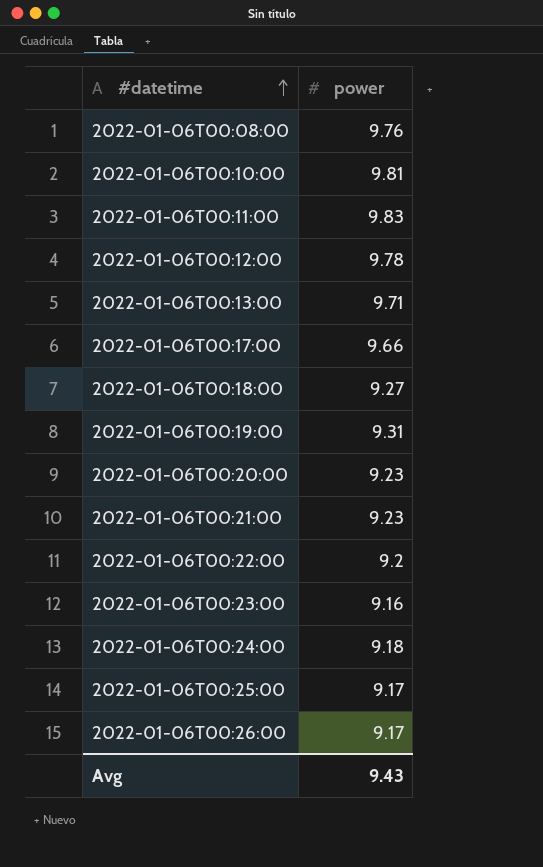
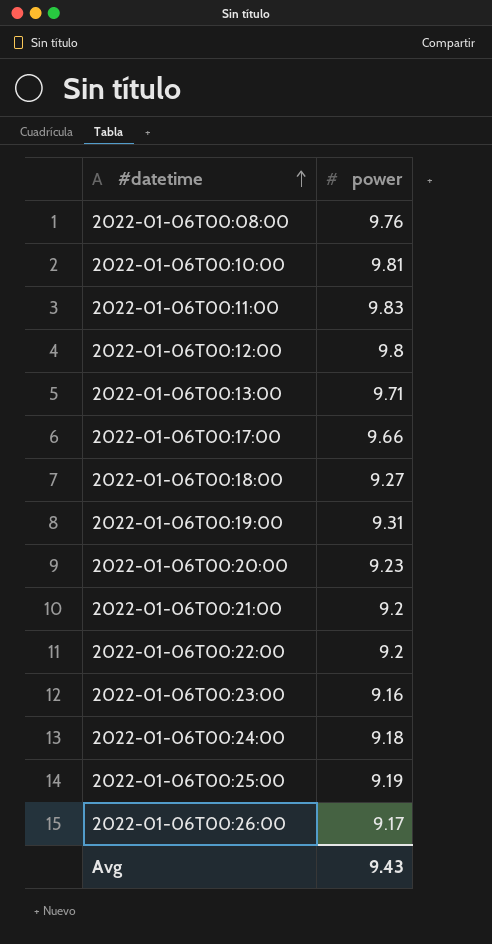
2022-01-06T00:12:00 | power: 9.78 -> 9.8
2022-01-06T00:21:00 | power: 9.23 -> 9.2
2022-01-06T00:25:00 | power: 9.17 -> 9.19

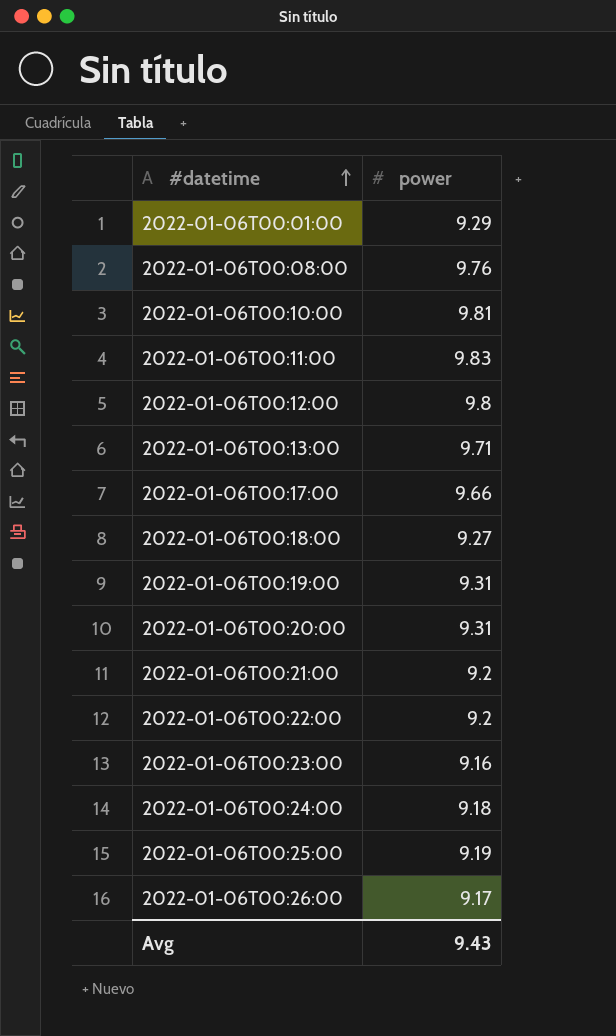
row 2022-01-06T00:01:00: none -> 9.29
2022-01-06T00:20:00 | power: 9.23 -> 9.31

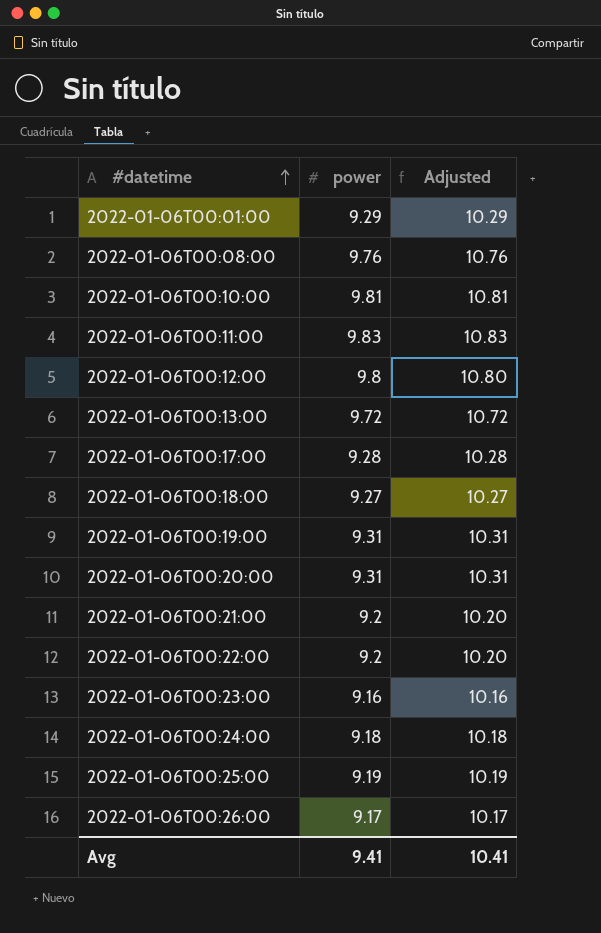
column Adjusted | formula: none -> [power] + 1
2022-01-06T00:13:00 | power: 9.71 -> 9.72
2022-01-06T00:17:00 | power: 9.66 -> 9.28
Avg | power: 9.43 -> 9.41

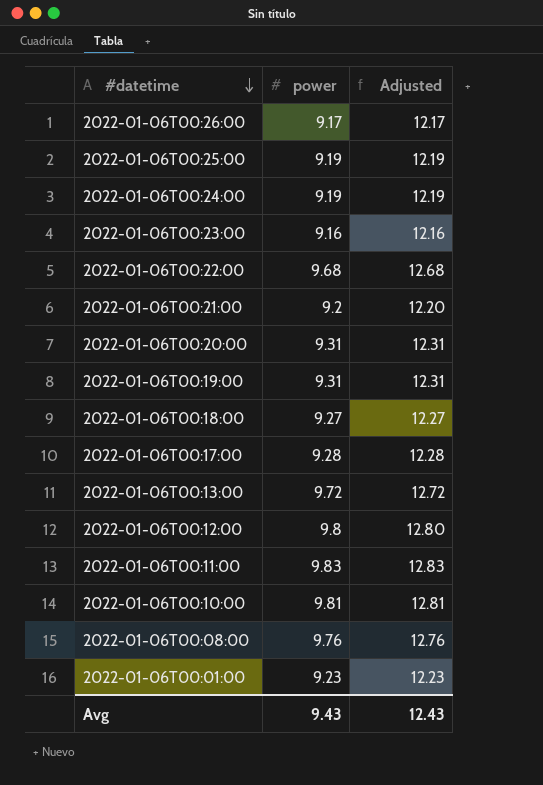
row order: #datetime ascending -> #datetime descending
column Adjusted | formula: [power] + 1 -> [power] + 3
2022-01-06T00:24:00 | power: 9.18 -> 9.19
2022-01-06T00:22:00 | power: 9.2 -> 9.68
2022-01-06T00:01:00 | power: 9.29 -> 9.23
Avg | power: 9.41 -> 9.43
Avg | Adjusted: 10.41 -> 12.43

